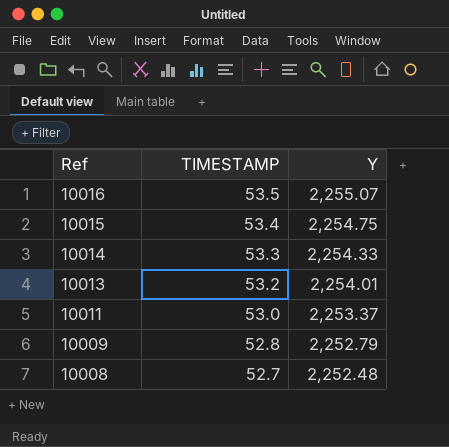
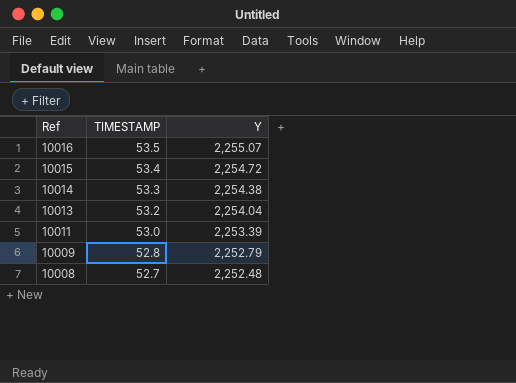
10015 | Y: 2,254.75 -> 2,254.72
10014 | Y: 2,254.33 -> 2,254.38
10013 | Y: 2,254.01 -> 2,254.04
10011 | Y: 2,253.37 -> 2,253.39

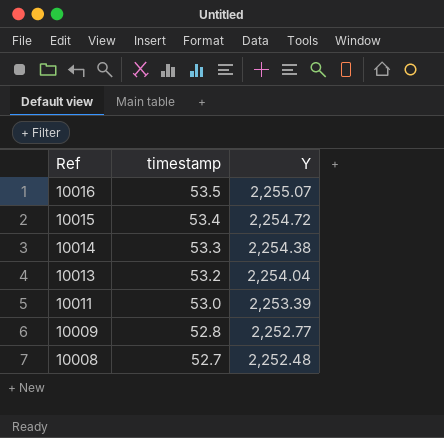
column name: TIMESTAMP -> timestamp
10009 | Y: 2,252.79 -> 2,252.77

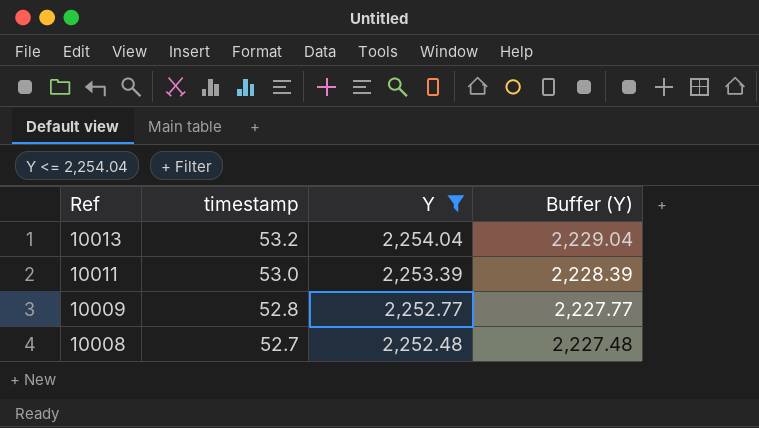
filter: none -> Y <= 2,254.04
column Buffer (Y) | formula: none -> [Y] - 25

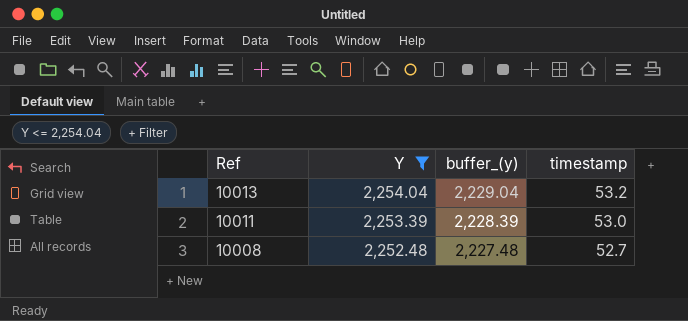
column name: Buffer (Y) -> buffer_(y)
column timestamp | position: 2 -> 4
row 10009: 52.8 | 2,252.77 | 2,227.77 -> none

